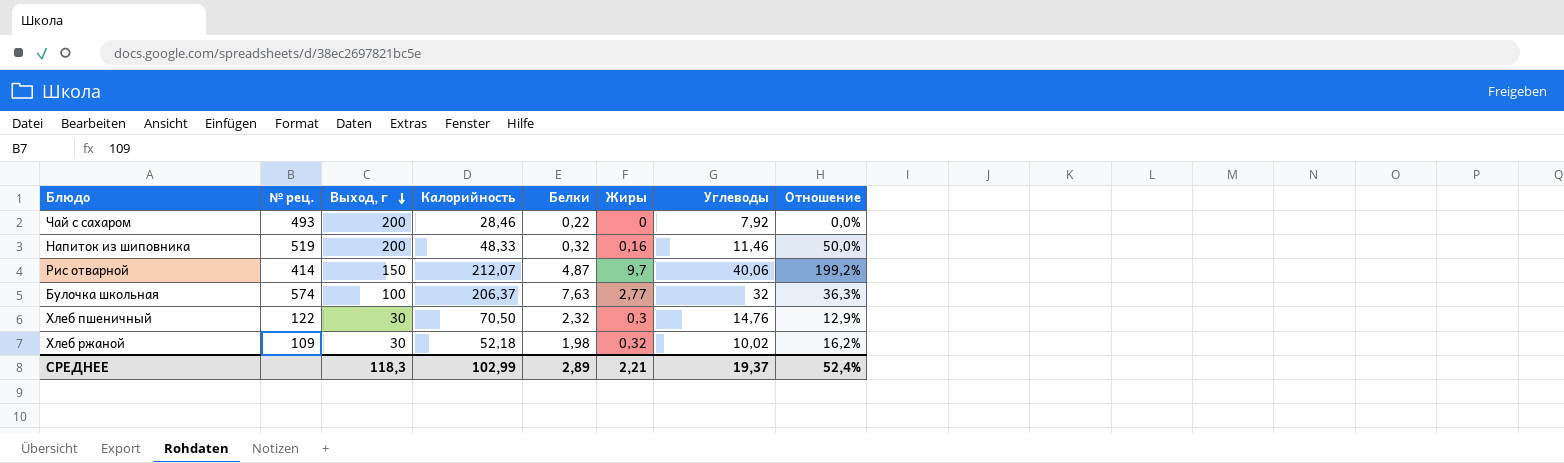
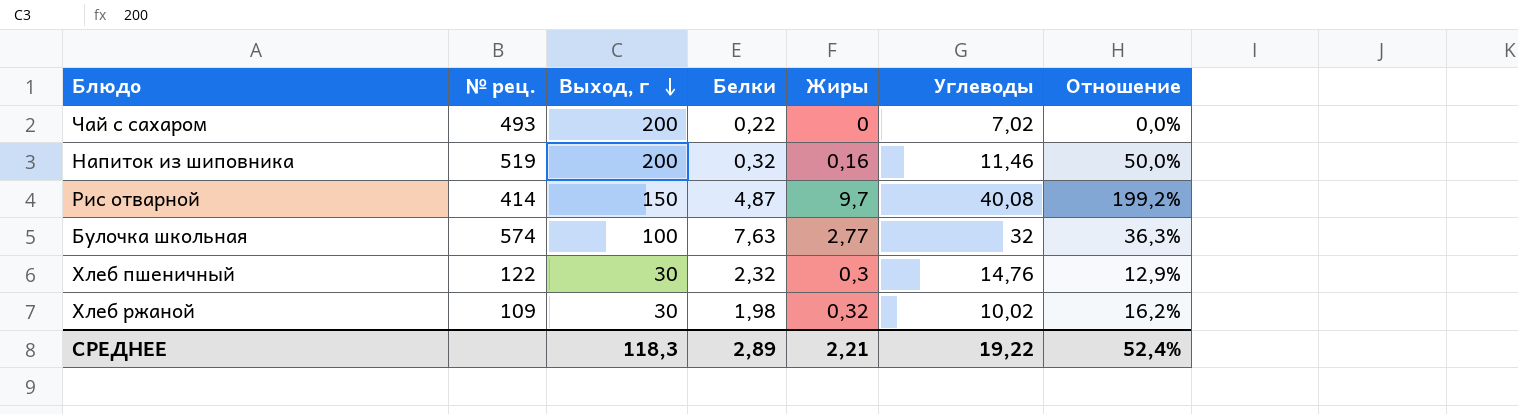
column Калорийность | position: 4 -> none
Чай с сахаром | Углеводы: 7,92 -> 7,02
Рис отварной | Углеводы: 40,06 -> 40,08
СРЕДНЕЕ | Углеводы: 19,37 -> 19,22

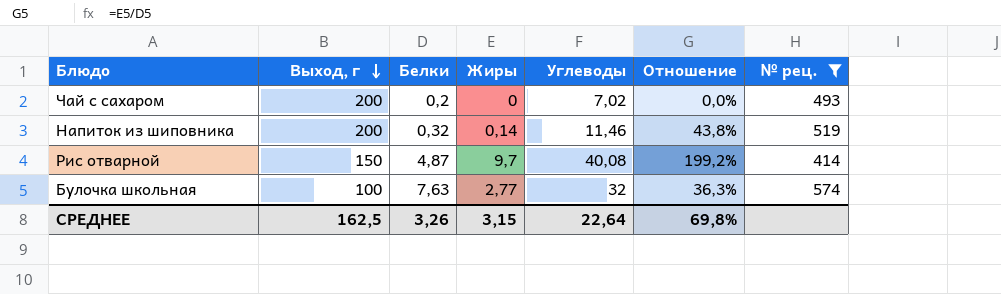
filter: none -> № рец. >= 414
column № рец. | position: 2 -> 7
Чай с сахаром | Белки: 0,22 -> 0,2
Напиток из шиповника | Жиры: 0,16 -> 0,14
Напиток из шиповника | Отношение: 50,0% -> 43,8%
СРЕДНЕЕ | Выход, г: 118,3 -> 162,5
СРЕДНЕЕ | Белки: 2,89 -> 3,26
СРЕДНЕЕ | Жиры: 2,21 -> 3,15
СРЕДНЕЕ | Углеводы: 19,22 -> 22,64
СРЕДНЕЕ | Отношение: 52,4% -> 69,8%

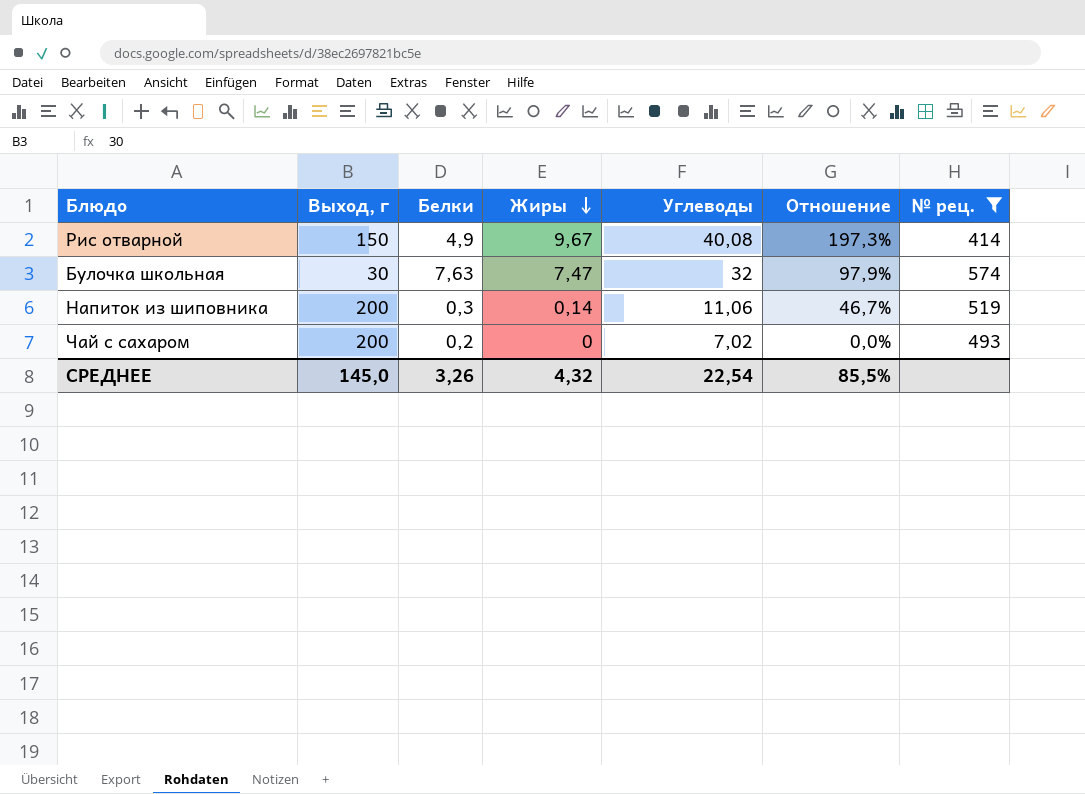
row order: Выход, г descending -> Жиры descending
Рис отварной | Белки: 4,87 -> 4,9
Рис отварной | Жиры: 9,7 -> 9,67
Рис отварной | Отношение: 199,2% -> 197,3%
Булочка школьная | Выход, г: 100 -> 30
Булочка школьная | Жиры: 2,77 -> 7,47
Булочка школьная | Отношение: 36,3% -> 97,9%
Напиток из шиповника | Белки: 0,32 -> 0,3
Напиток из шиповника | Углеводы: 11,46 -> 11,06
Напиток из шиповника | Отношение: 43,8% -> 46,7%
СРЕДНЕЕ | Выход, г: 162,5 -> 145,0
СРЕДНЕЕ | Жиры: 3,15 -> 4,32
СРЕДНЕЕ | Углеводы: 22,64 -> 22,54
СРЕДНЕЕ | Отношение: 69,8% -> 85,5%

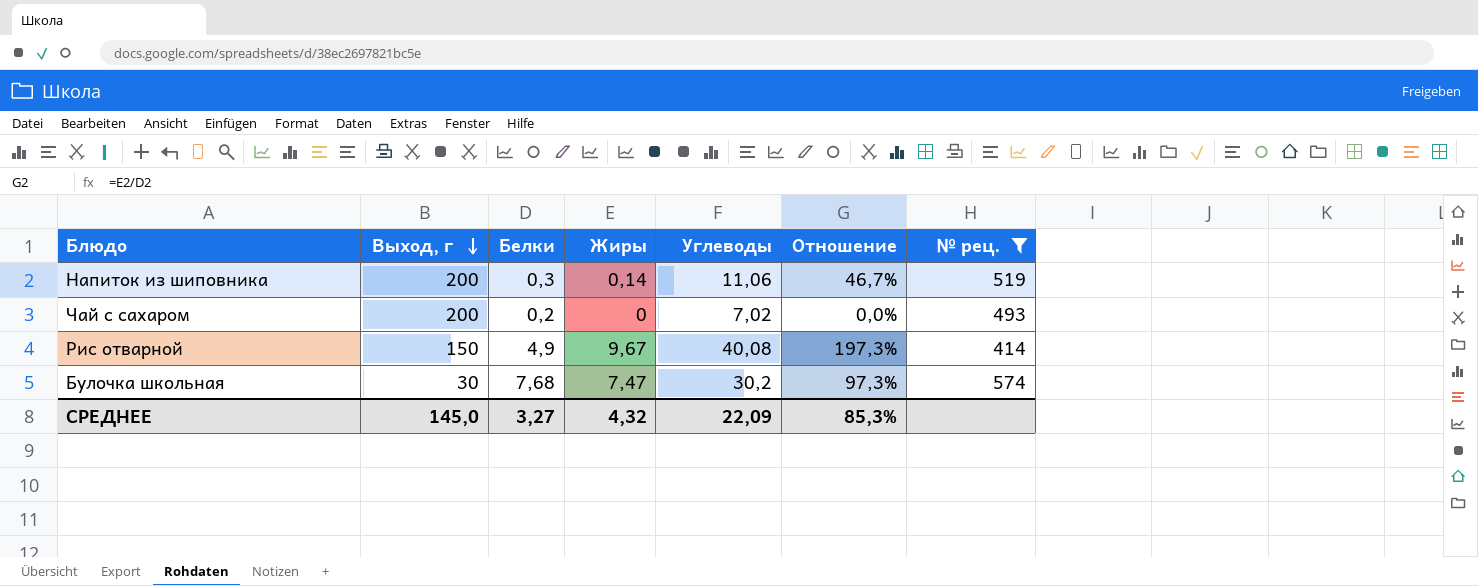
row order: Жиры descending -> Выход, г descending
Булочка школьная | Белки: 7,63 -> 7,68
Булочка школьная | Углеводы: 32 -> 30,2
Булочка школьная | Отношение: 97,9% -> 97,3%
СРЕДНЕЕ | Белки: 3,26 -> 3,27
СРЕДНЕЕ | Углеводы: 22,54 -> 22,09
СРЕДНЕЕ | Отношение: 85,5% -> 85,3%

